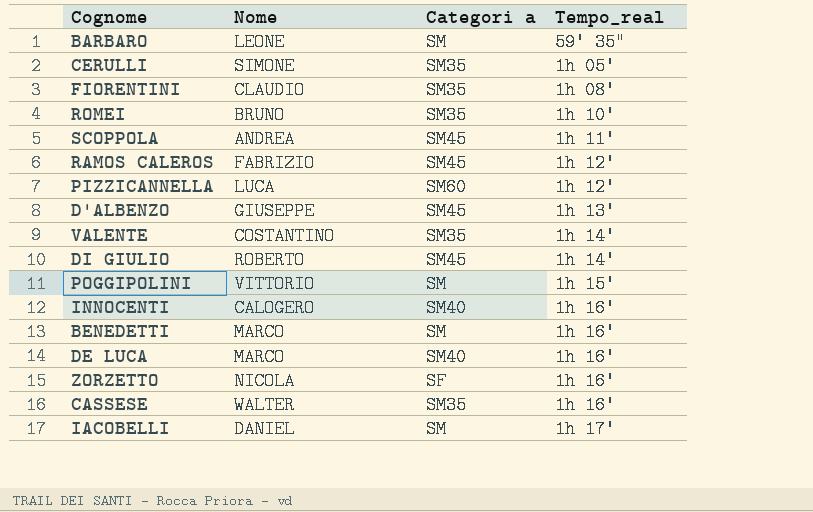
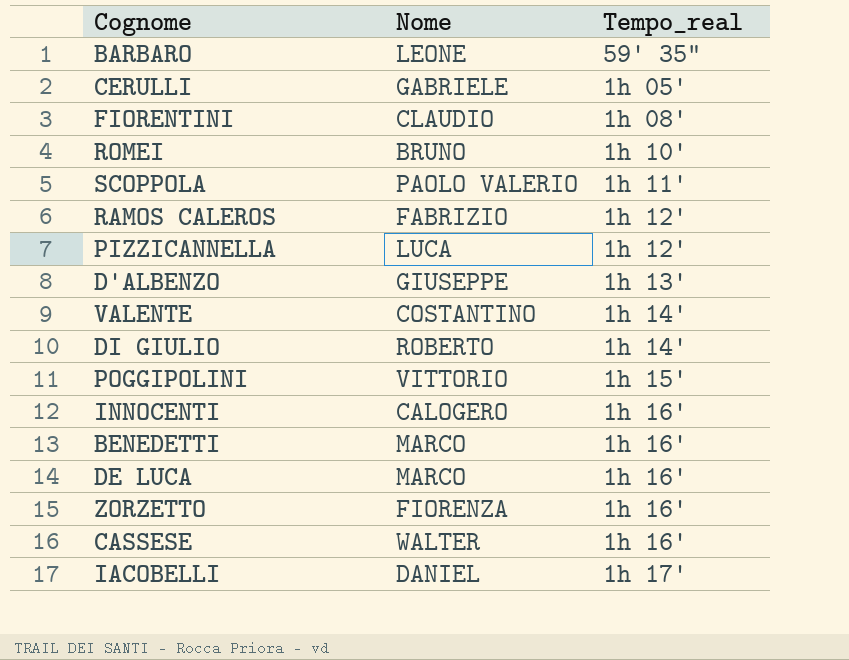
column Categori a | position: 3 -> none
CERULLI | Nome: SIMONE -> GABRIELE
SCOPPOLA | Nome: ANDREA -> PAOLO VALERIO
ZORZETTO | Nome: NICOLA -> FIORENZA

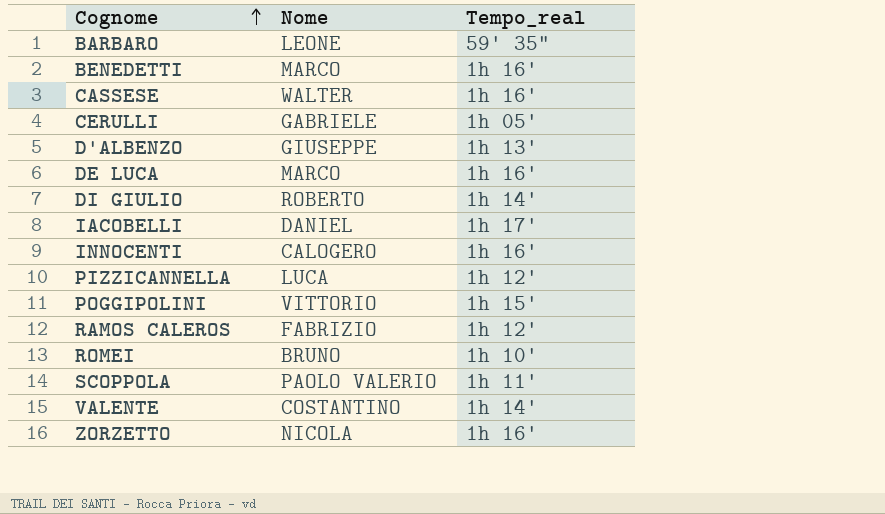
row order: none -> Cognome ascending
row FIORENTINI: CLAUDIO | 1h 08' -> none
ZORZETTO | Nome: FIORENZA -> NICOLA

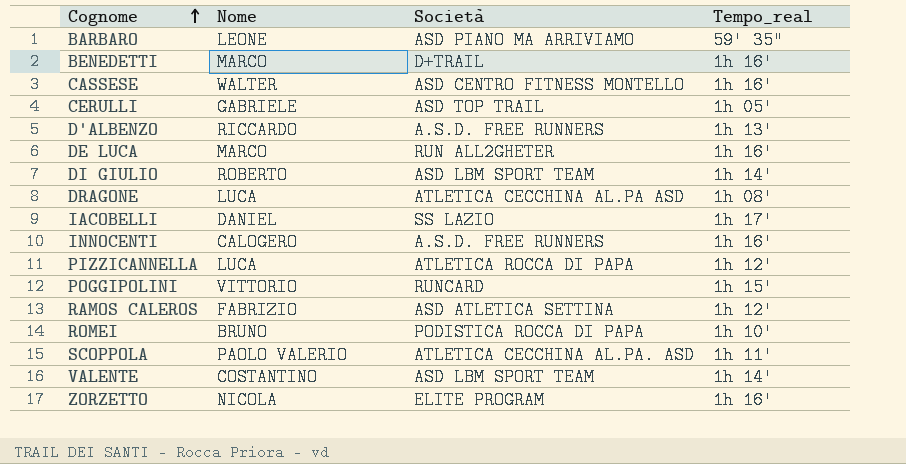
column Società | position: none -> 3
D'ALBENZO | Nome: GIUSEPPE -> RICCARDO
row DRAGONE: none -> LUCA | ATLETICA CECCHINA AL.PA ASD | 1h 08'

